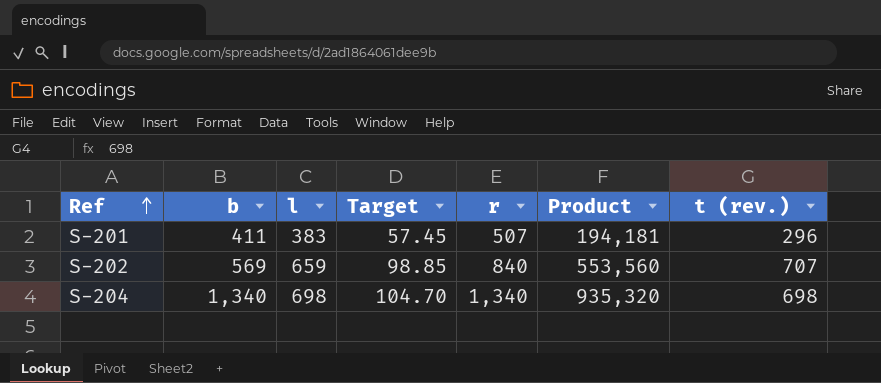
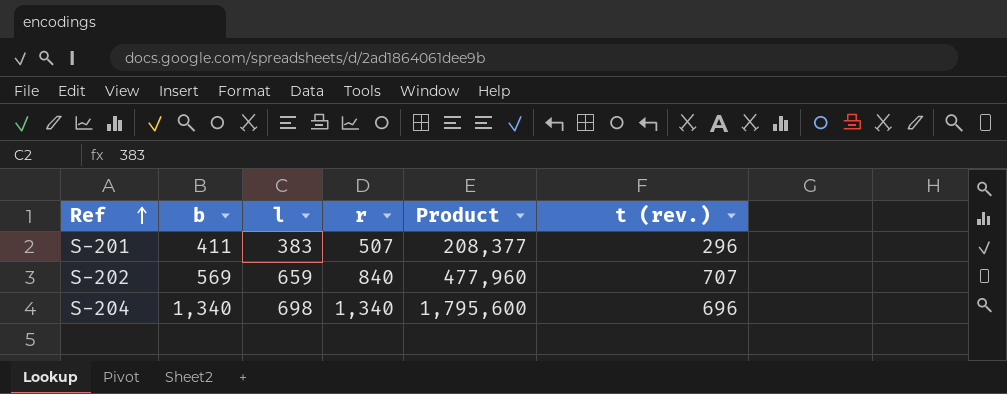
column Target | formula: [l] * 0.15 -> none
column Product | formula: [l] * [r] -> [b] * [r]
S-204 | t (rev.): 698 -> 696

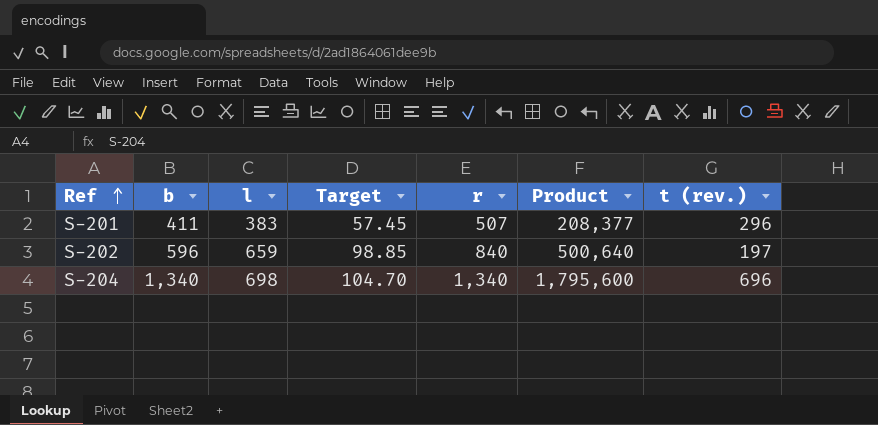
column Target | formula: none -> [l] * 0.15
S-202 | b: 569 -> 596
S-202 | Product: 477,960 -> 500,640
S-202 | t (rev.): 707 -> 197

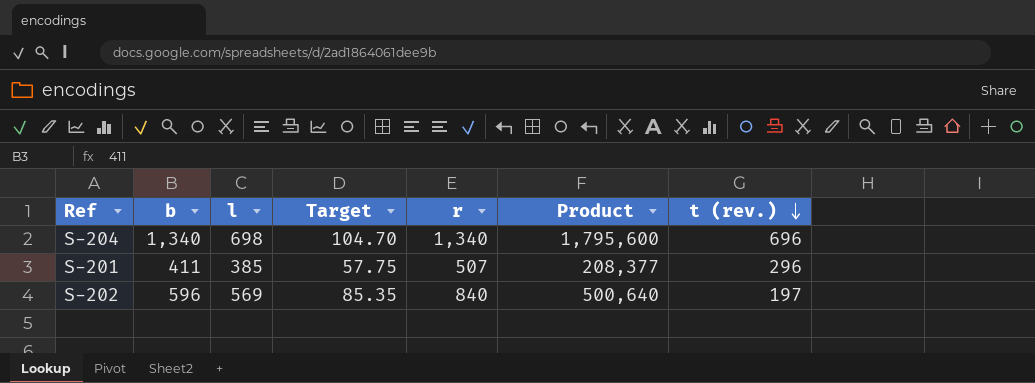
row order: Ref ascending -> t (rev.) descending
S-201 | l: 383 -> 385
S-201 | Target: 57.45 -> 57.75
S-202 | l: 659 -> 569
S-202 | Target: 98.85 -> 85.35

